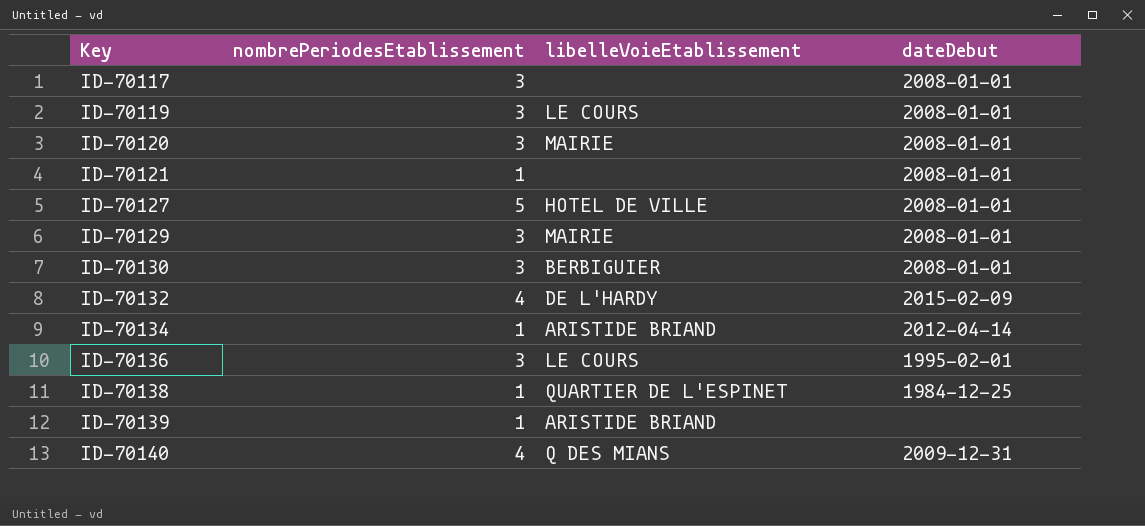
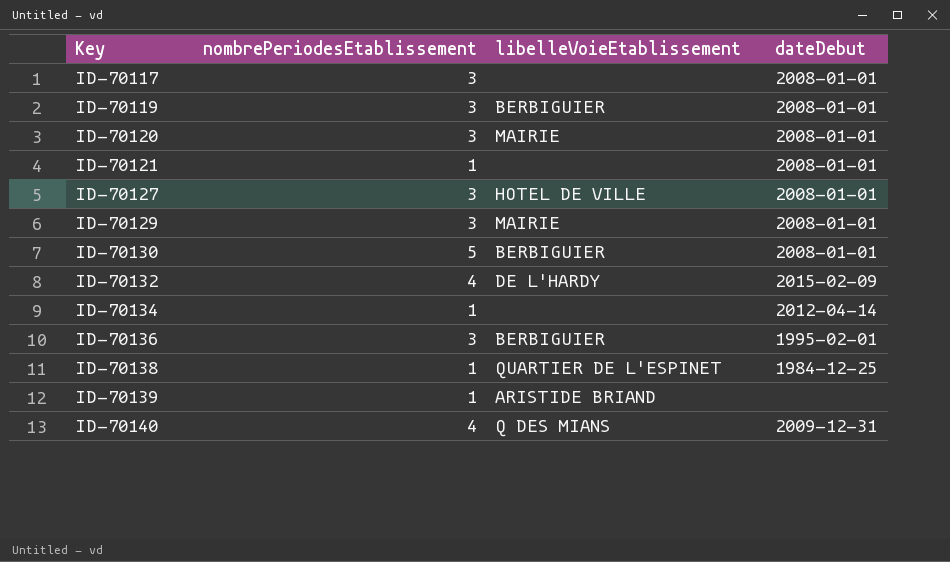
ID-70119 | libelleVoieEtablissement: LE COURS -> BERBIGUIER
ID-70127 | nombrePeriodesEtablissement: 5 -> 3
ID-70130 | nombrePeriodesEtablissement: 3 -> 5
ID-70134 | libelleVoieEtablissement: ARISTIDE BRIAND -> none
ID-70136 | libelleVoieEtablissement: LE COURS -> BERBIGUIER

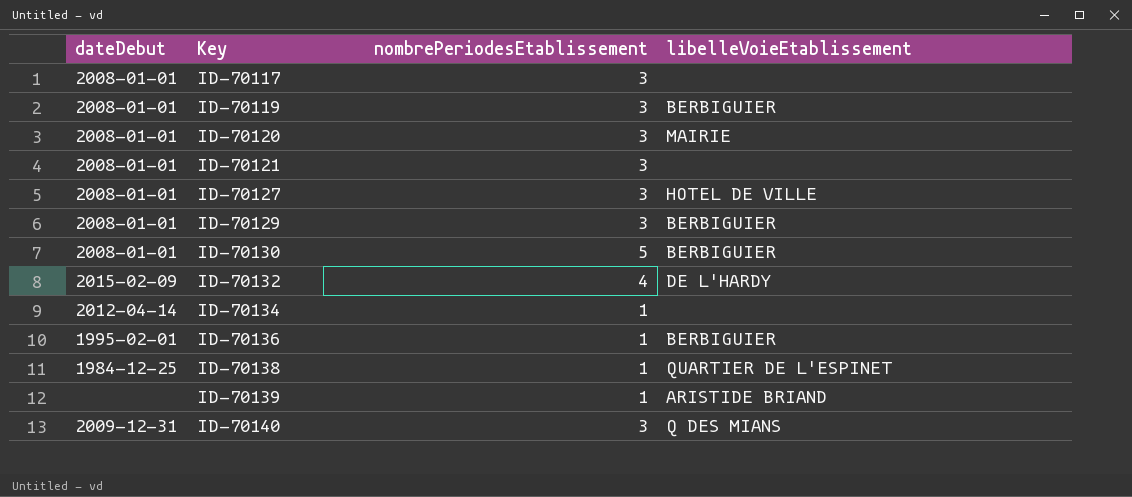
column dateDebut | position: 4 -> 1
ID-70121 | nombrePeriodesEtablissement: 1 -> 3
ID-70129 | libelleVoieEtablissement: MAIRIE -> BERBIGUIER
ID-70136 | nombrePeriodesEtablissement: 3 -> 1
ID-70140 | nombrePeriodesEtablissement: 4 -> 3

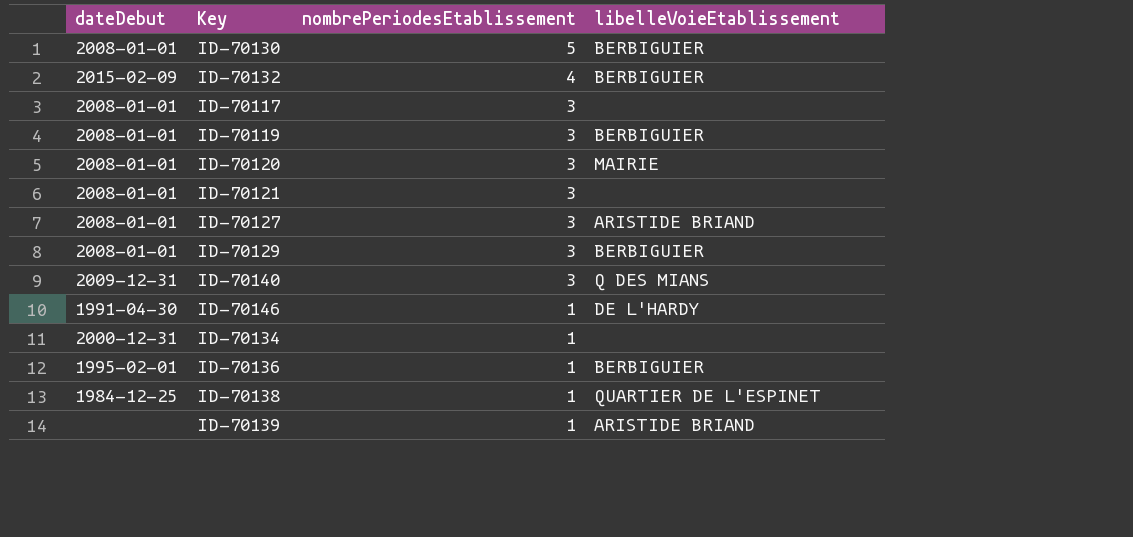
row order: Key ascending -> nombrePeriodesEtablissement descending
ID-70132 | libelleVoieEtablissement: DE L'HARDY -> BERBIGUIER
ID-70127 | libelleVoieEtablissement: HOTEL DE VILLE -> ARISTIDE BRIAND
row ID-70146: none -> 1991-04-30 | 1 | DE L'HARDY
ID-70134 | dateDebut: 2012-04-14 -> 2000-12-31

